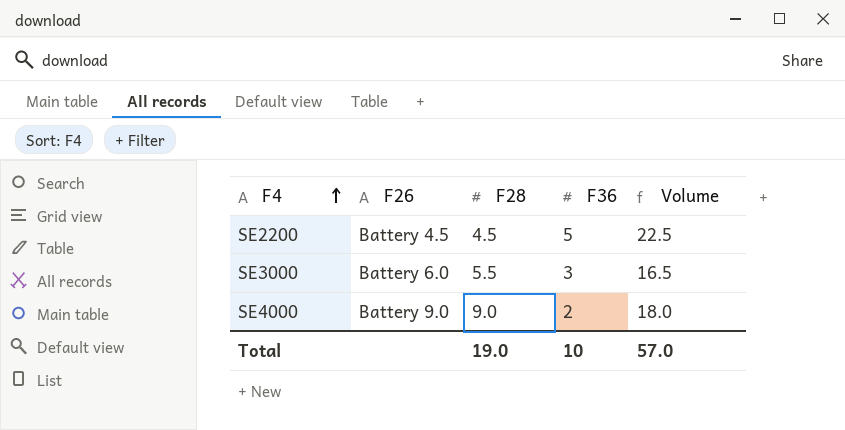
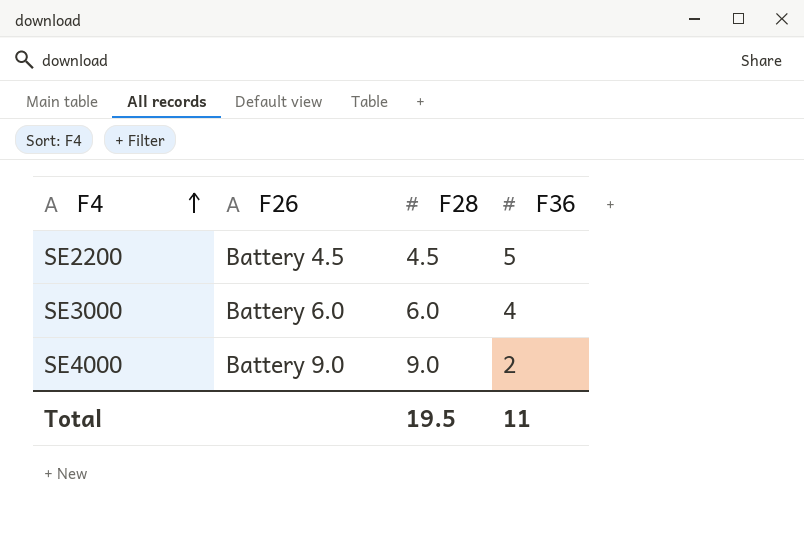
column Volume | formula: [F28] * [F36] -> none
SE3000 | F28: 5.5 -> 6.0
SE3000 | F36: 3 -> 4
Total | F28: 19.0 -> 19.5
Total | F36: 10 -> 11

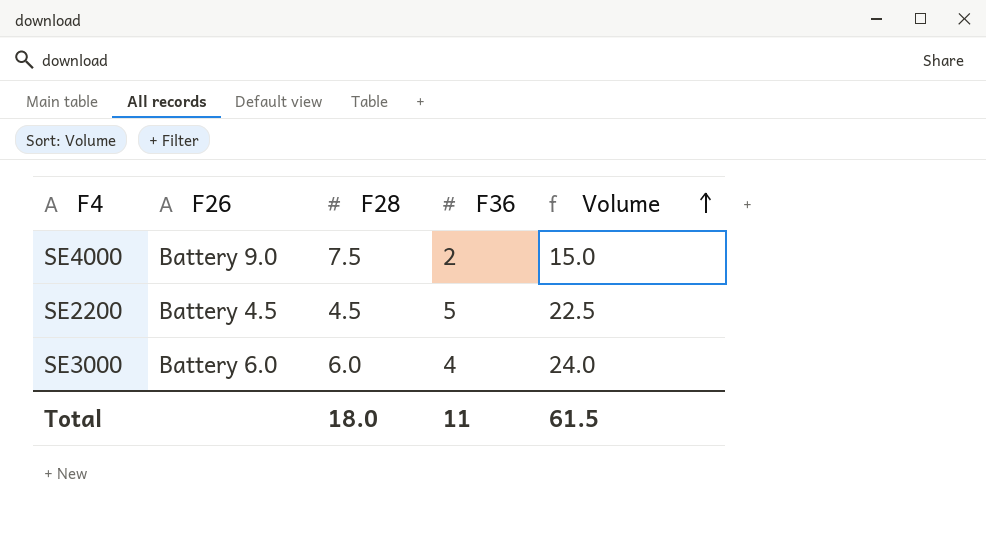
row order: F4 ascending -> Volume ascending
column Volume | formula: none -> [F28] * [F36]
SE4000 | F28: 9.0 -> 7.5
Total | F28: 19.5 -> 18.0

